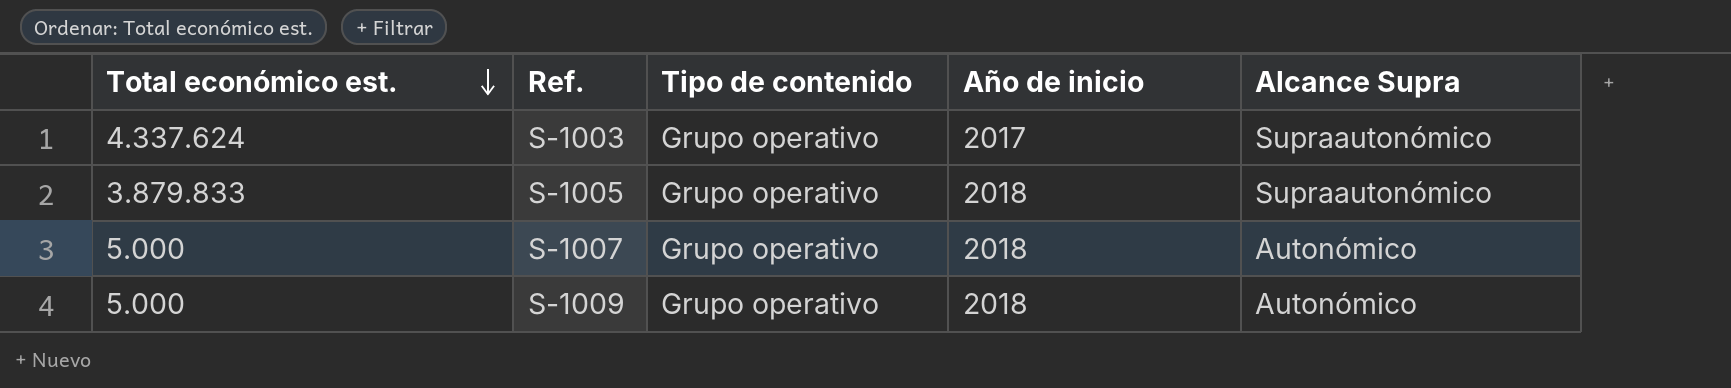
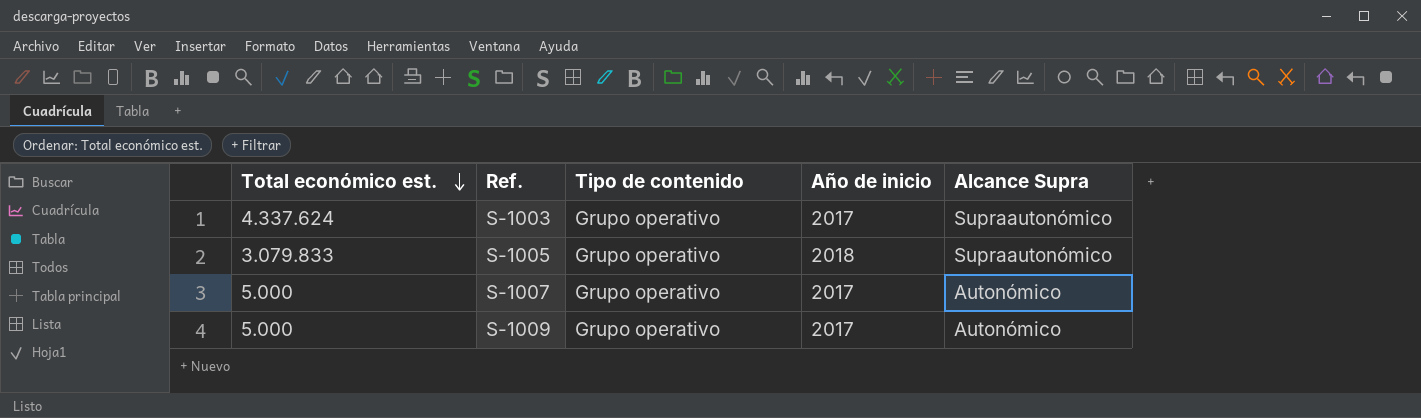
S-1005 | Total económico est.: 3.879.833 -> 3.079.833
S-1007 | Año de inicio: 2018 -> 2017
S-1009 | Año de inicio: 2018 -> 2017

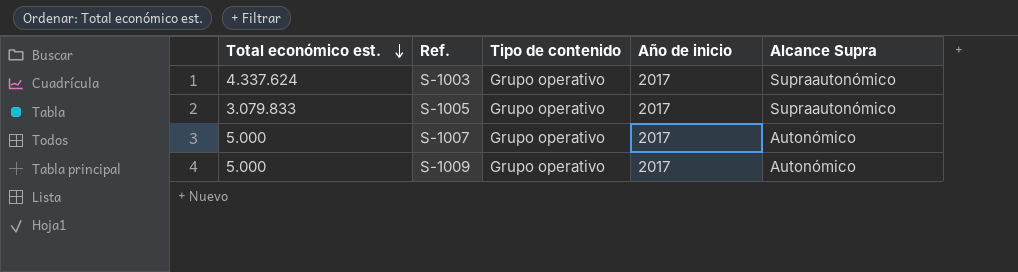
S-1005 | Año de inicio: 2018 -> 2017

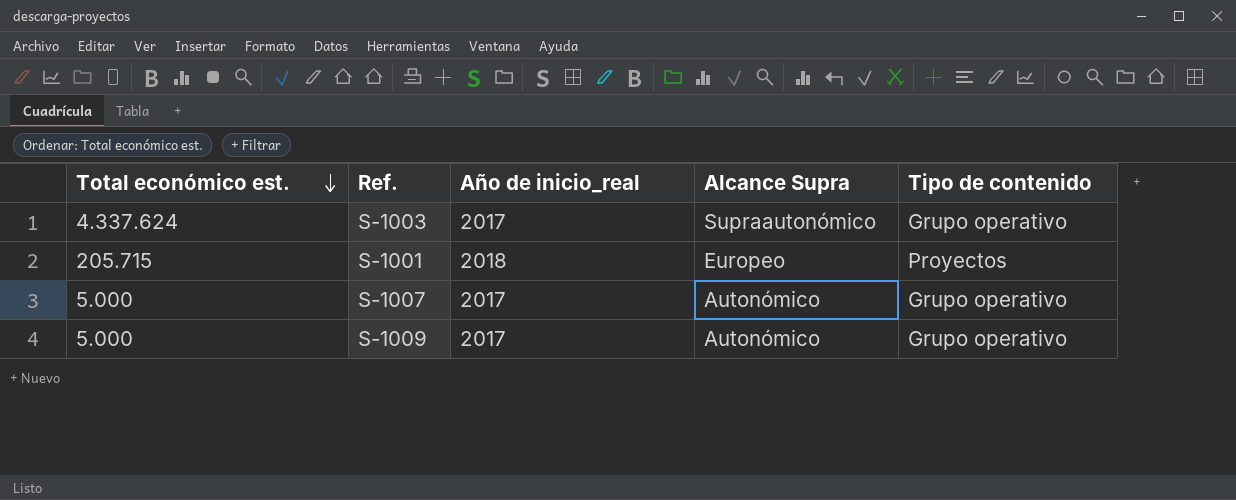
column name: Año de inicio -> Año de inicio_real
column Tipo de contenido | position: 3 -> 5
row S-1005: 3.079.833 | Grupo operativo | 2017 | Supraautonómico -> none
row S-1001: none -> 205.715 | 2018 | Europeo | Proyectos

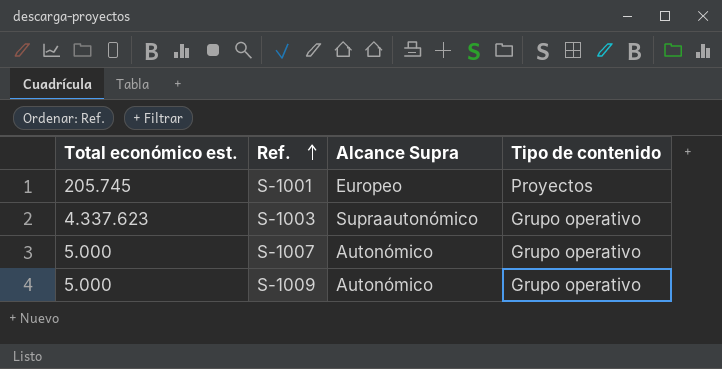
row order: Total económico est. descending -> Ref. ascending
column Año de inicio_real | position: 3 -> none
S-1001 | Total económico est.: 205.715 -> 205.745
S-1003 | Total económico est.: 4.337.624 -> 4.337.623

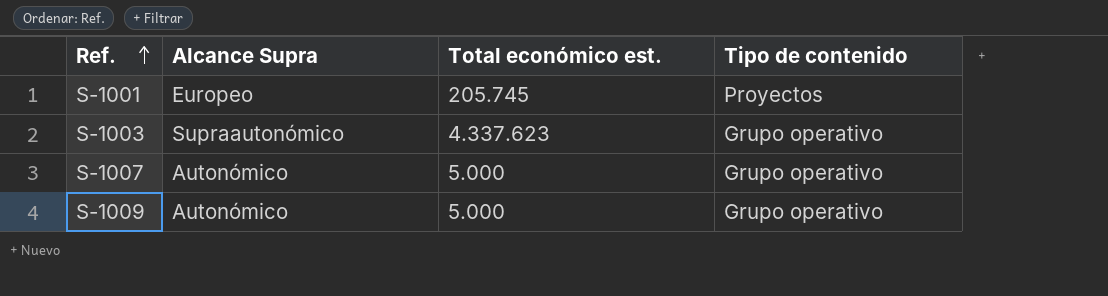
column Total económico est. | position: 1 -> 3

